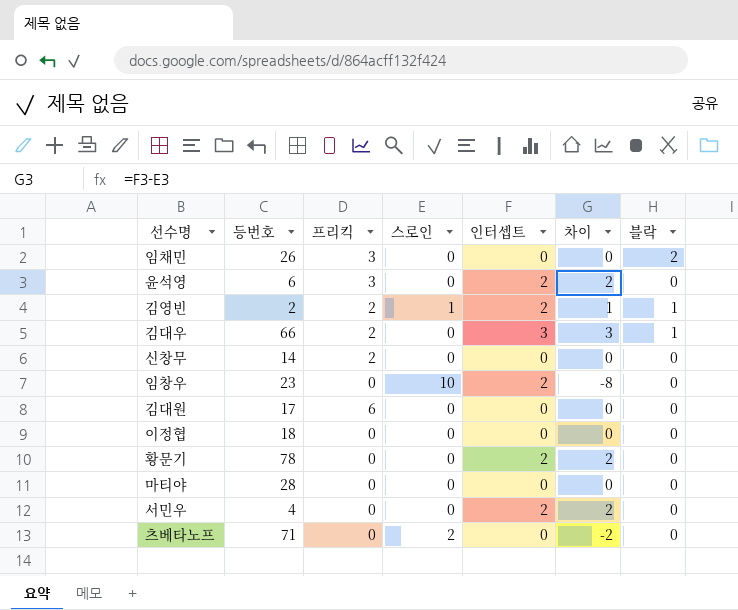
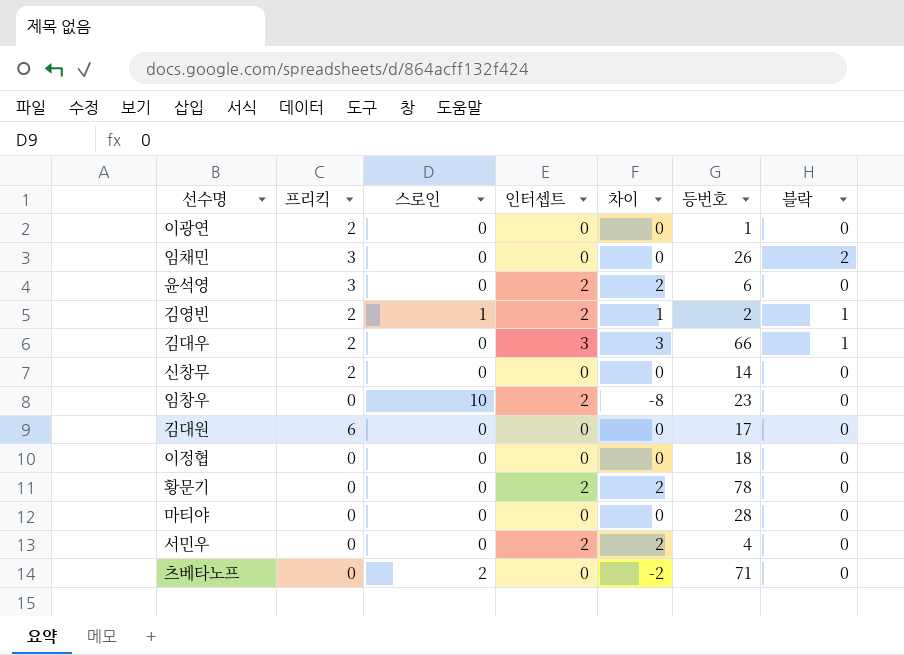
column 등번호 | position: 2 -> 6
row 이광연: none -> 2 | 0 | 0 | 0 | 1 | 0

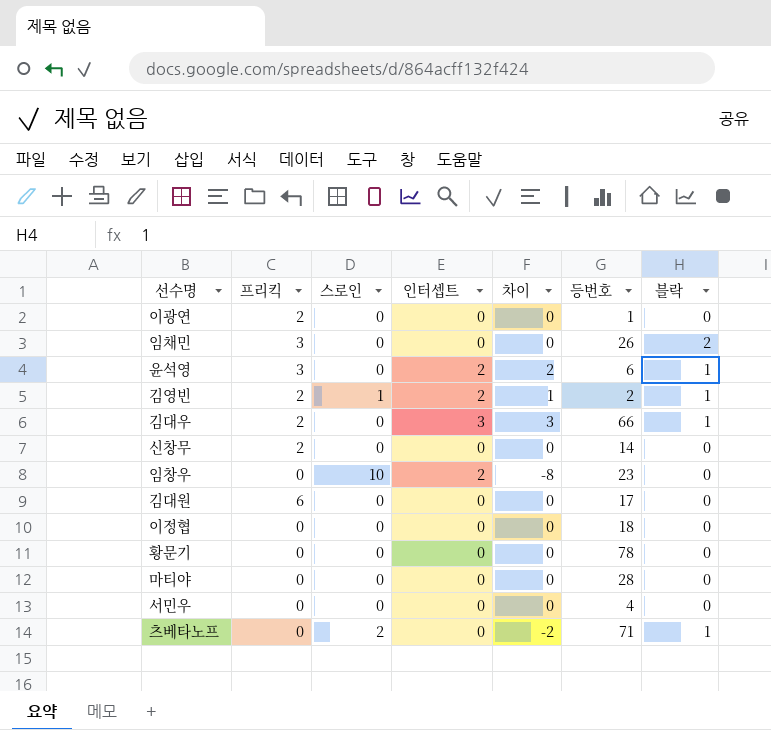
윤석영 | 블락: 0 -> 1
황문기 | 인터셉트: 2 -> 0
황문기 | 차이: 2 -> 0
서민우 | 인터셉트: 2 -> 0
서민우 | 차이: 2 -> 0
츠베타노프 | 블락: 0 -> 1

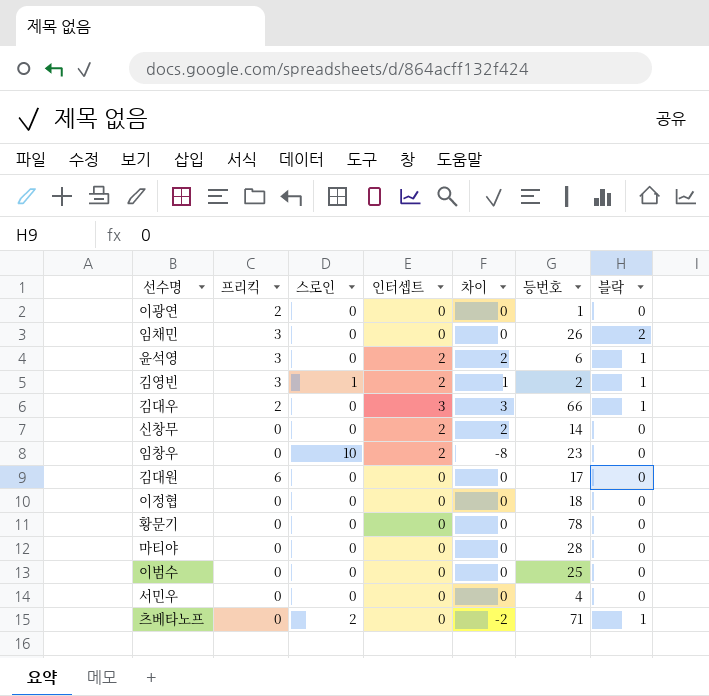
김영빈 | 프리킥: 2 -> 3
신창무 | 프리킥: 2 -> 0
신창무 | 인터셉트: 0 -> 2
신창무 | 차이: 0 -> 2
row 이범수: none -> 0 | 0 | 0 | 0 | 25 | 0

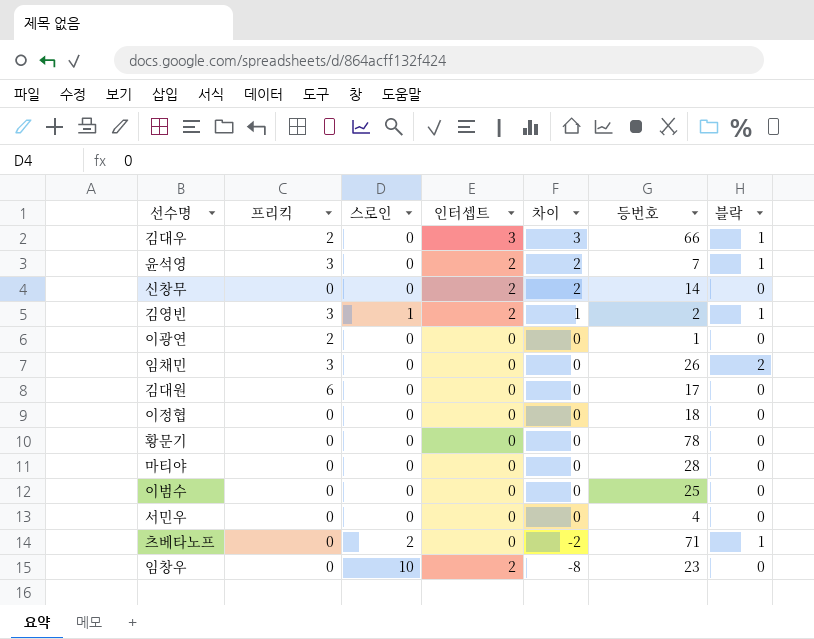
row order: none -> 차이 descending
윤석영 | 등번호: 6 -> 7

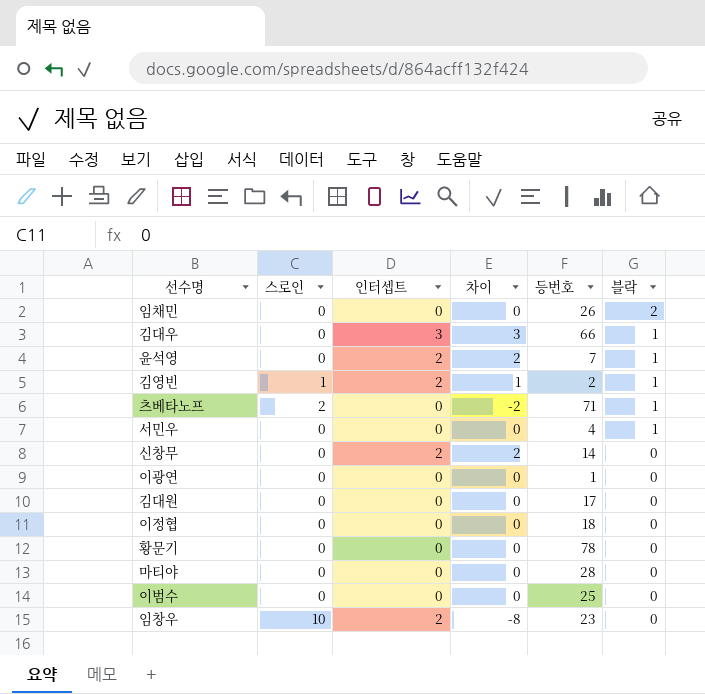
row order: 차이 descending -> 블락 descending
column 프리킥 | position: 2 -> none
서민우 | 블락: 0 -> 1

